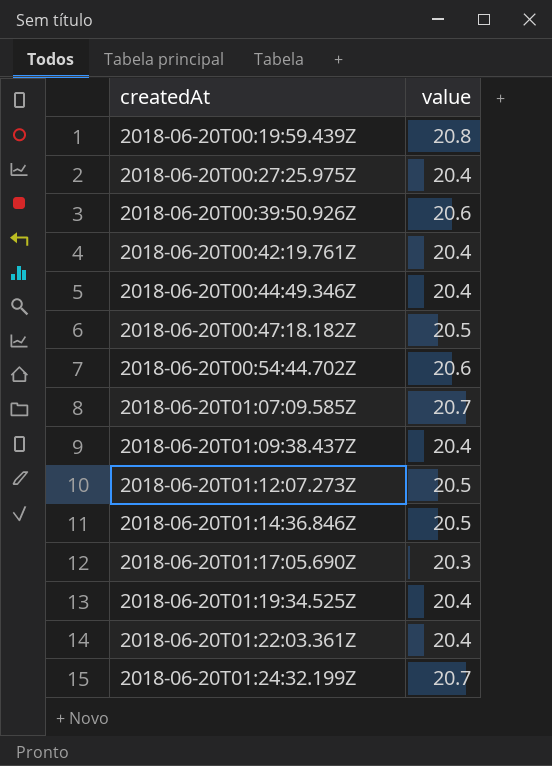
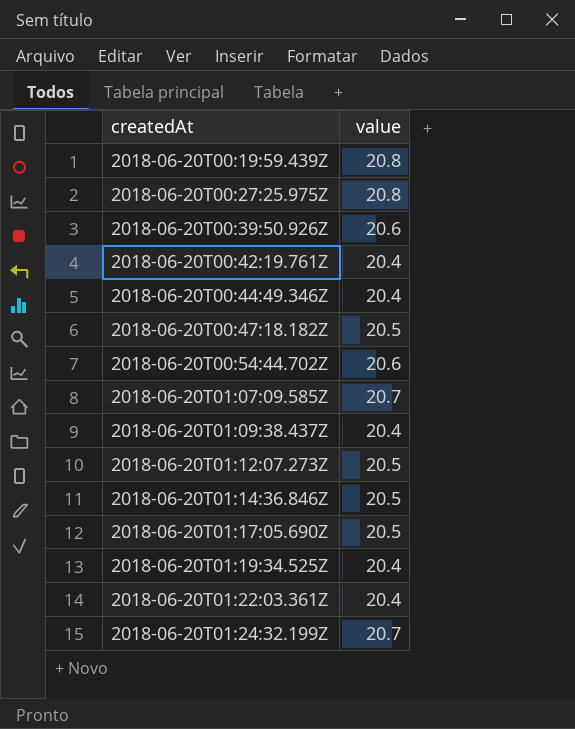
2018-06-20T00:27:25.975Z | value: 20.4 -> 20.8
2018-06-20T01:17:05.690Z | value: 20.3 -> 20.5

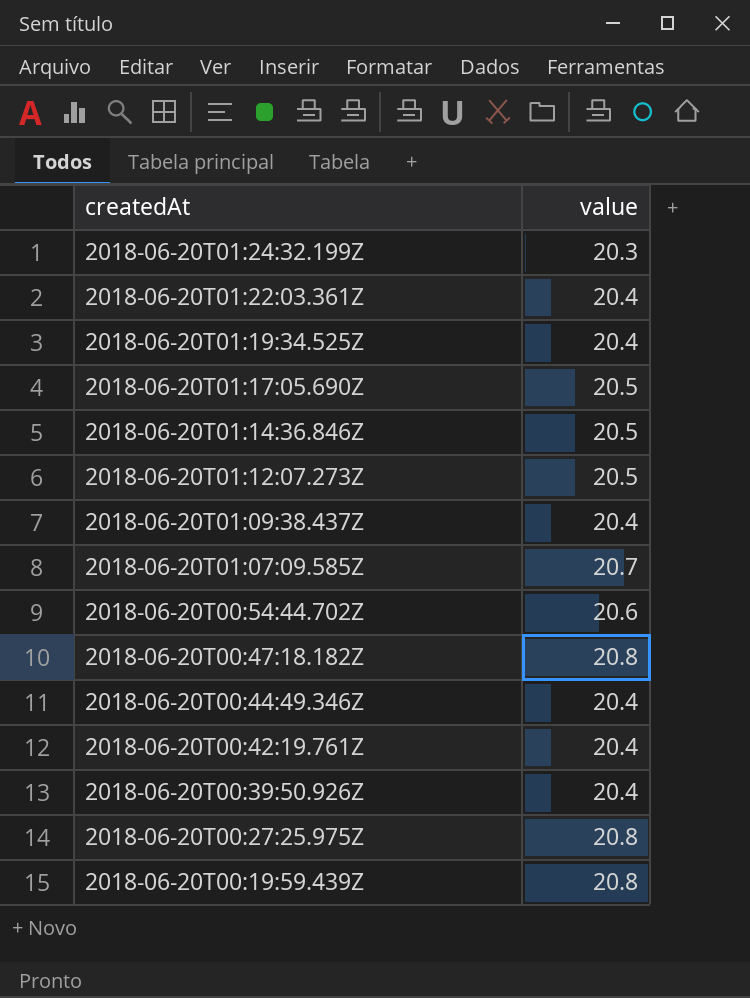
row order: createdAt ascending -> createdAt descending
2018-06-20T01:24:32.199Z | value: 20.7 -> 20.3
2018-06-20T00:47:18.182Z | value: 20.5 -> 20.8
2018-06-20T00:39:50.926Z | value: 20.6 -> 20.4

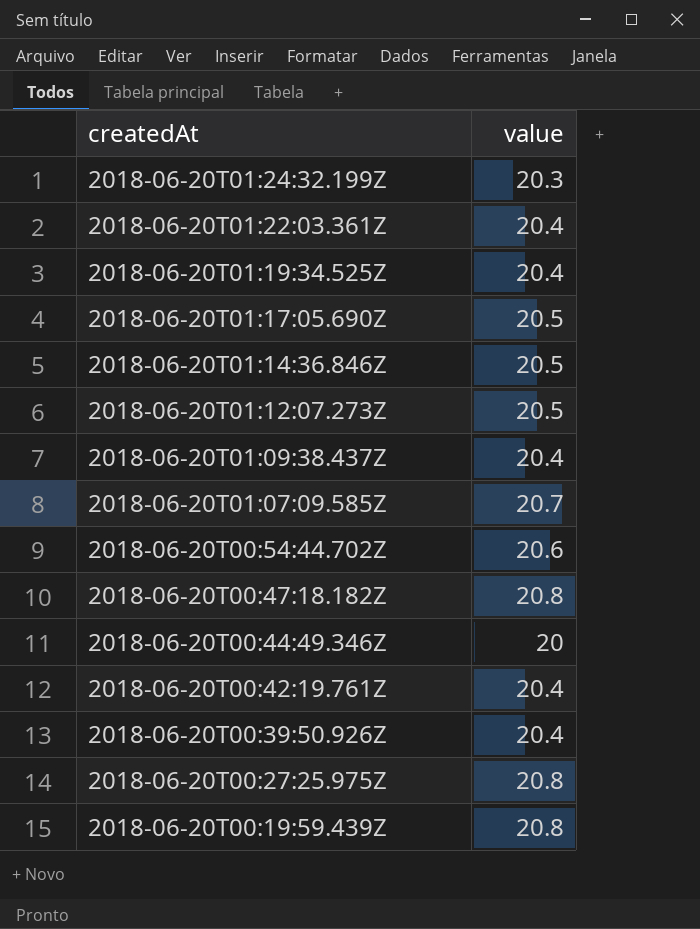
2018-06-20T00:44:49.346Z | value: 20.4 -> 20

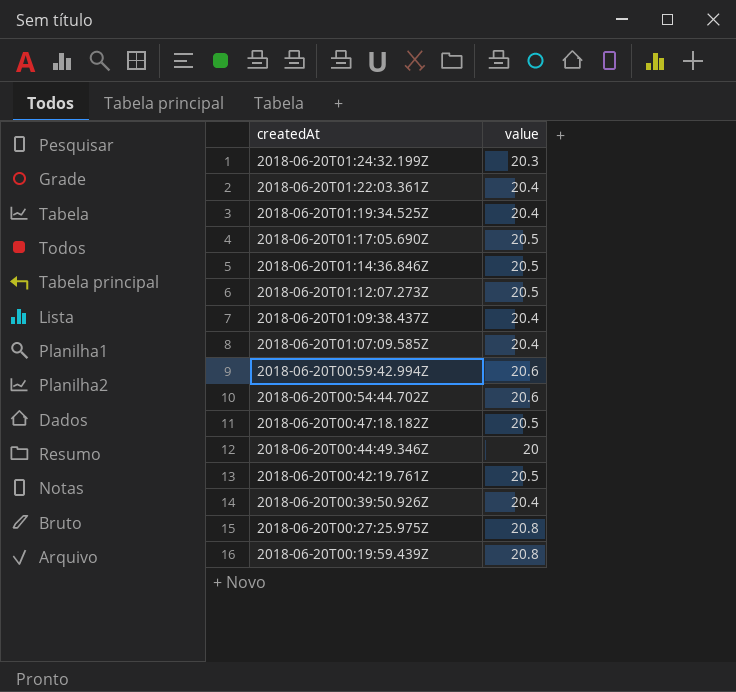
2018-06-20T01:07:09.585Z | value: 20.7 -> 20.4
row 2018-06-20T00:59:42.994Z: none -> 20.6
2018-06-20T00:47:18.182Z | value: 20.8 -> 20.5
2018-06-20T00:42:19.761Z | value: 20.4 -> 20.5

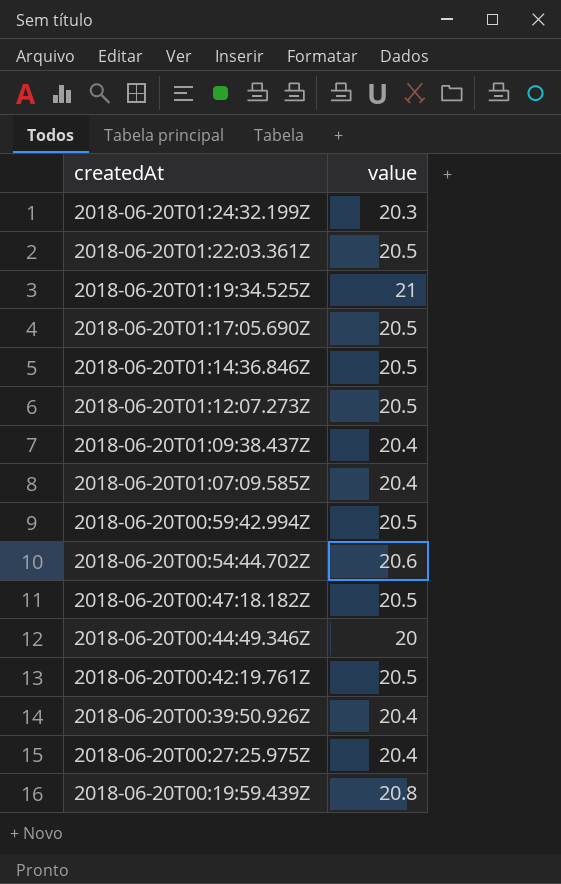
2018-06-20T01:22:03.361Z | value: 20.4 -> 20.5
2018-06-20T01:19:34.525Z | value: 20.4 -> 21
2018-06-20T00:59:42.994Z | value: 20.6 -> 20.5
2018-06-20T00:27:25.975Z | value: 20.8 -> 20.4

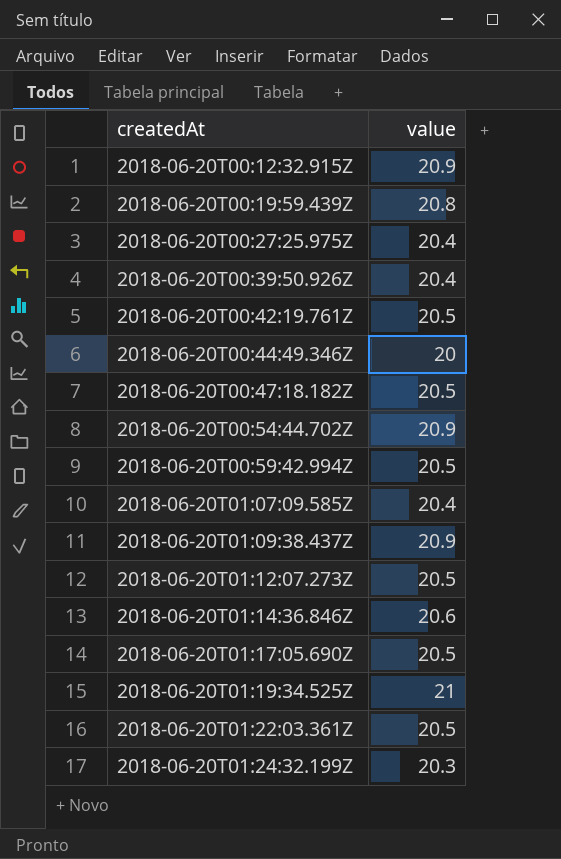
row order: createdAt descending -> createdAt ascending
row 2018-06-20T00:12:32.915Z: none -> 20.9
2018-06-20T00:54:44.702Z | value: 20.6 -> 20.9
2018-06-20T01:09:38.437Z | value: 20.4 -> 20.9
2018-06-20T01:14:36.846Z | value: 20.5 -> 20.6

